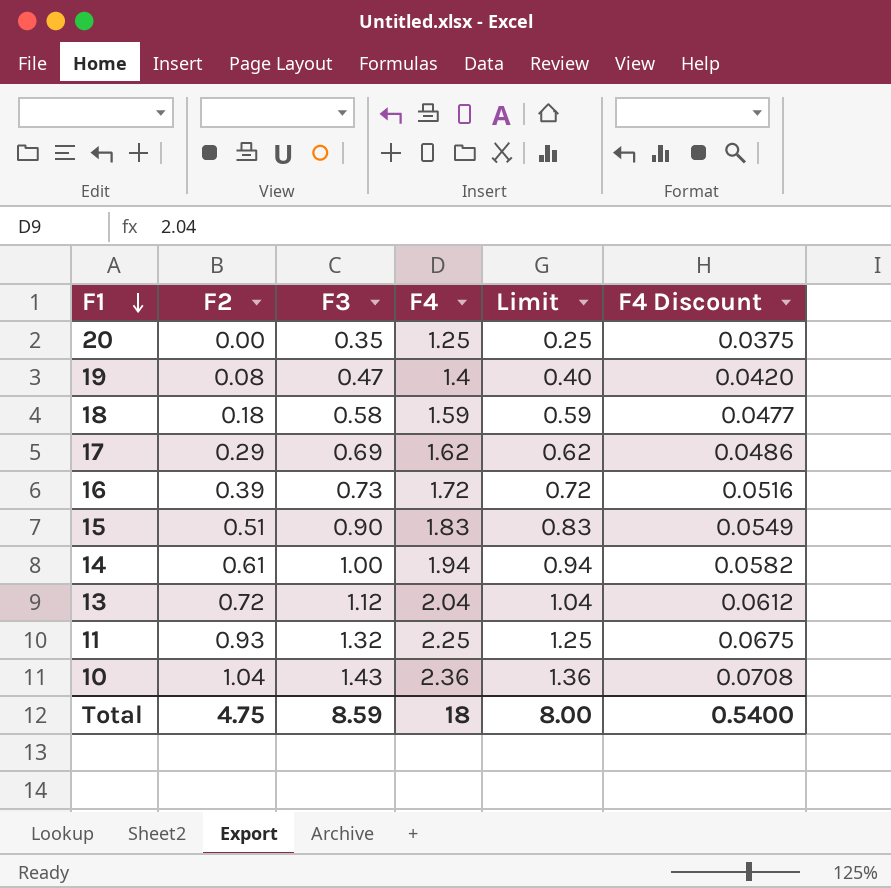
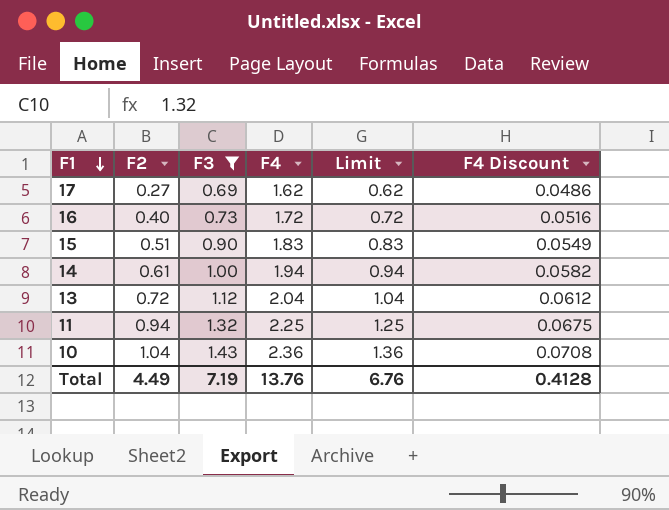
filter: none -> F3 >= 0.69
17 | F2: 0.29 -> 0.27
16 | F2: 0.39 -> 0.40
11 | F2: 0.93 -> 0.94
Total | F2: 4.75 -> 4.49
Total | F3: 8.59 -> 7.19
Total | F4: 18 -> 13.76
Total | Limit: 8.00 -> 6.76
Total | F4 Discount: 0.5400 -> 0.4128

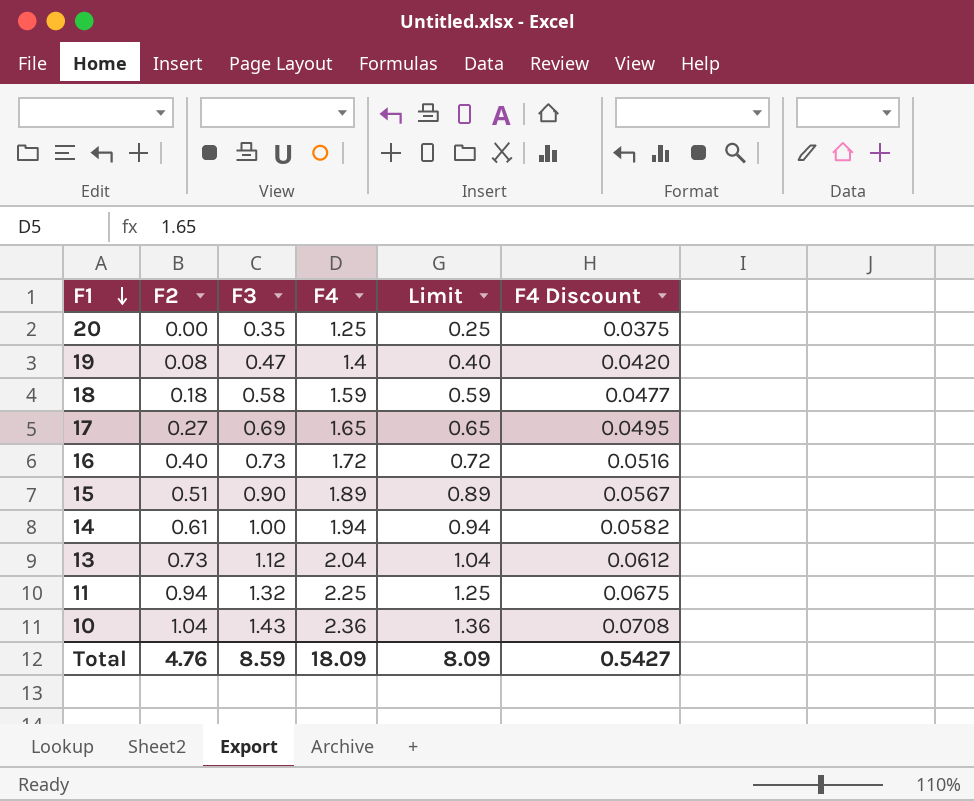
filter: F3 >= 0.69 -> none
17 | F4: 1.62 -> 1.65
17 | Limit: 0.62 -> 0.65
17 | F4 Discount: 0.0486 -> 0.0495
15 | F4: 1.83 -> 1.89
15 | Limit: 0.83 -> 0.89
15 | F4 Discount: 0.0549 -> 0.0567
13 | F2: 0.72 -> 0.73
Total | F2: 4.49 -> 4.76
Total | F3: 7.19 -> 8.59
Total | F4: 13.76 -> 18.09
Total | Limit: 6.76 -> 8.09
Total | F4 Discount: 0.4128 -> 0.5427

